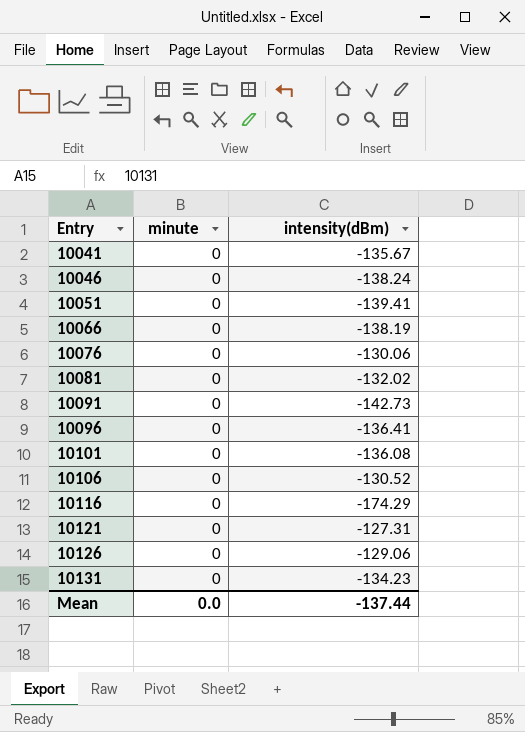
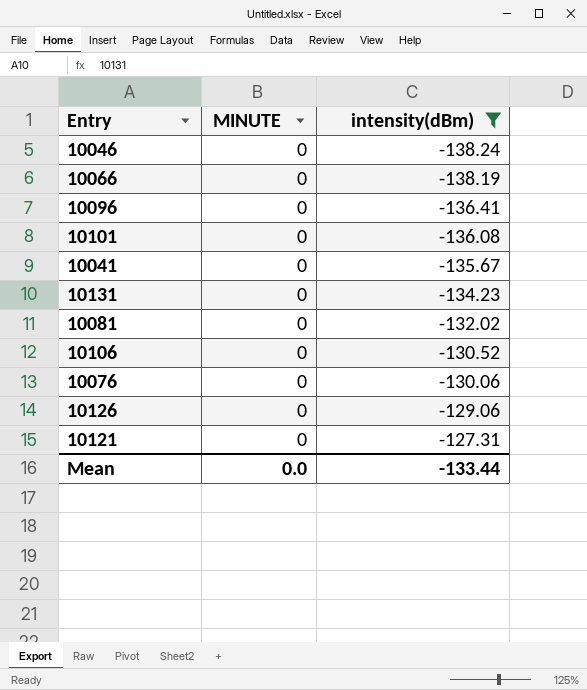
filter: none -> intensity(dBm) >= -138.24
row order: Entry ascending -> intensity(dBm) ascending
column name: minute -> MINUTE
Mean | intensity(dBm): -137.44 -> -133.44

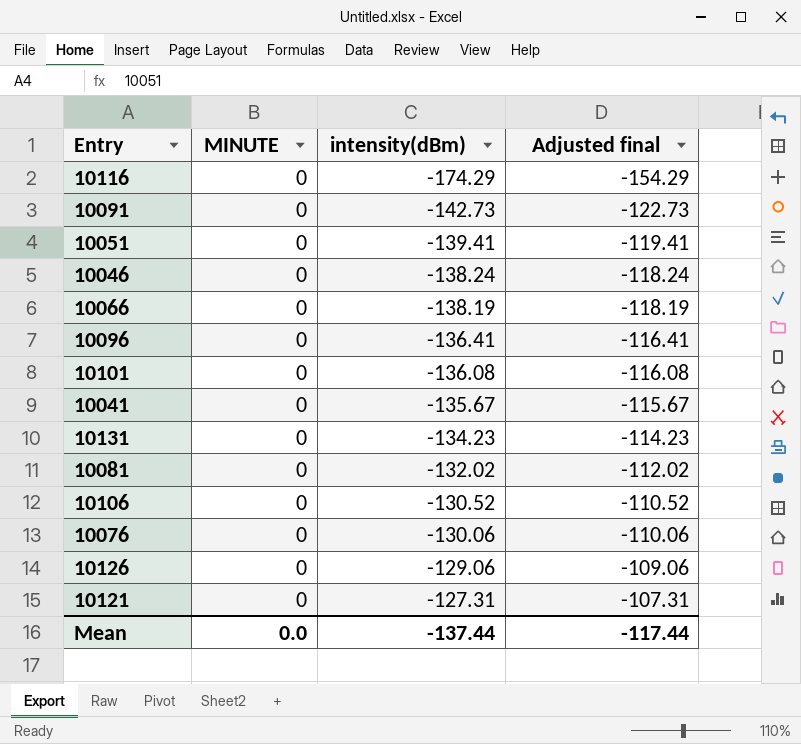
filter: intensity(dBm) >= -138.24 -> none
column Adjusted final | formula: none -> [intensity(dBm)] + 20
Mean | intensity(dBm): -133.44 -> -137.44

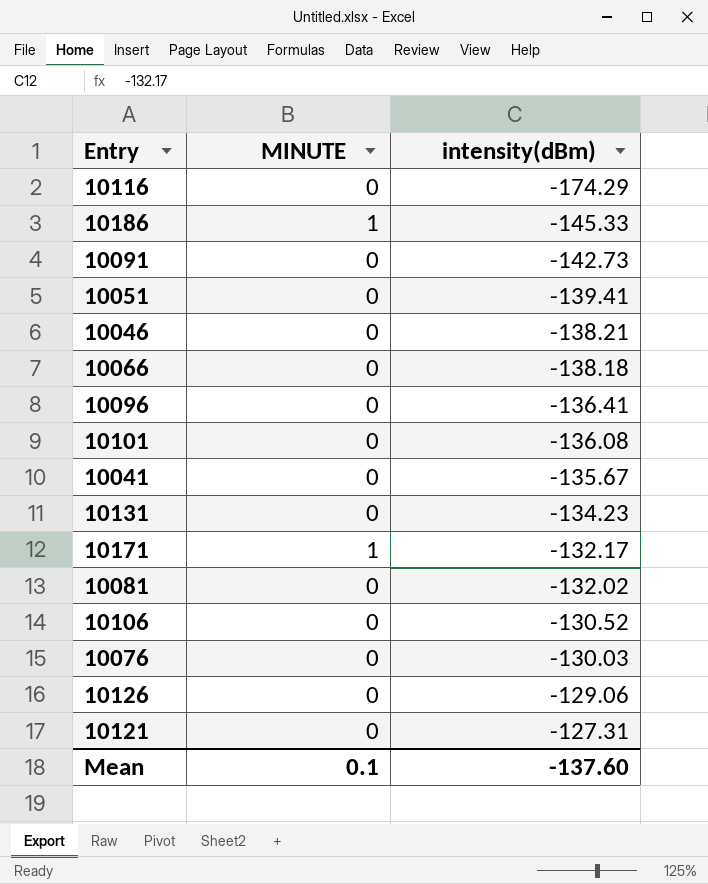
column Adjusted final | formula: [intensity(dBm)] + 20 -> none
row 10186: none -> 1 | -145.33
10046 | intensity(dBm): -138.24 -> -138.21
10066 | intensity(dBm): -138.19 -> -138.18
row 10171: none -> 1 | -132.17
10076 | intensity(dBm): -130.06 -> -130.03
Mean | MINUTE: 0.0 -> 0.1
Mean | intensity(dBm): -137.44 -> -137.60

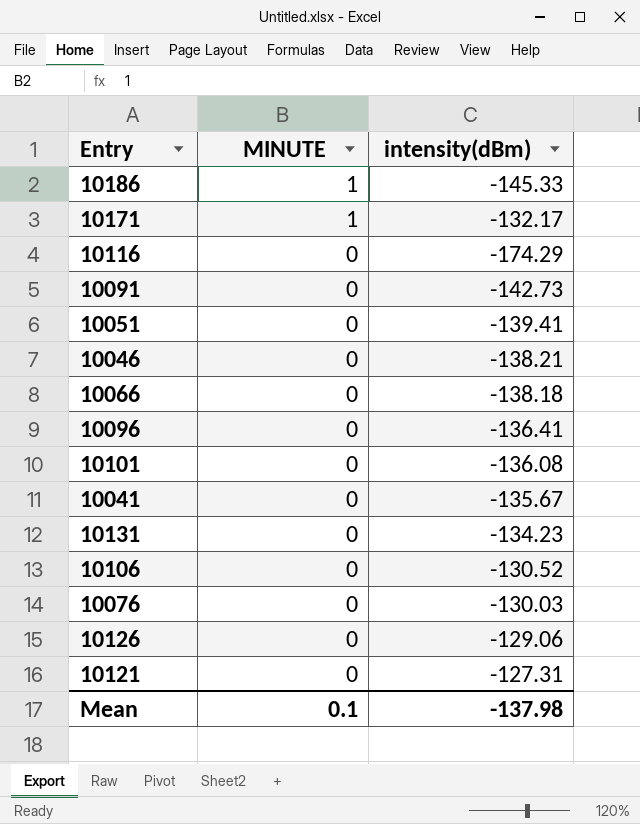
row order: intensity(dBm) ascending -> MINUTE descending
row 10081: 0 | -132.02 -> none
Mean | intensity(dBm): -137.60 -> -137.98

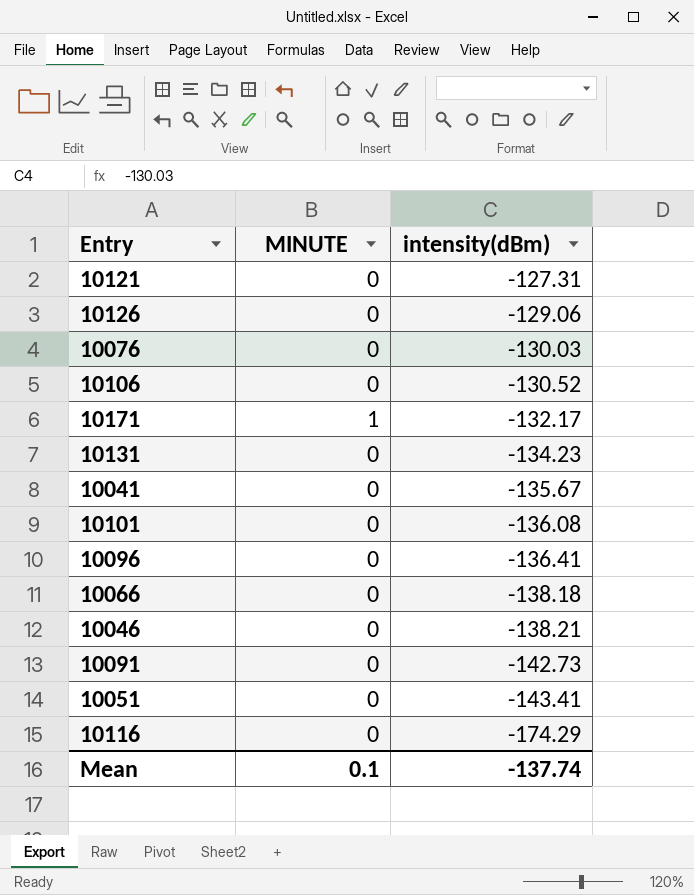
row order: MINUTE descending -> intensity(dBm) descending
row 10186: 1 | -145.33 -> none
10051 | intensity(dBm): -139.41 -> -143.41
Mean | intensity(dBm): -137.98 -> -137.74

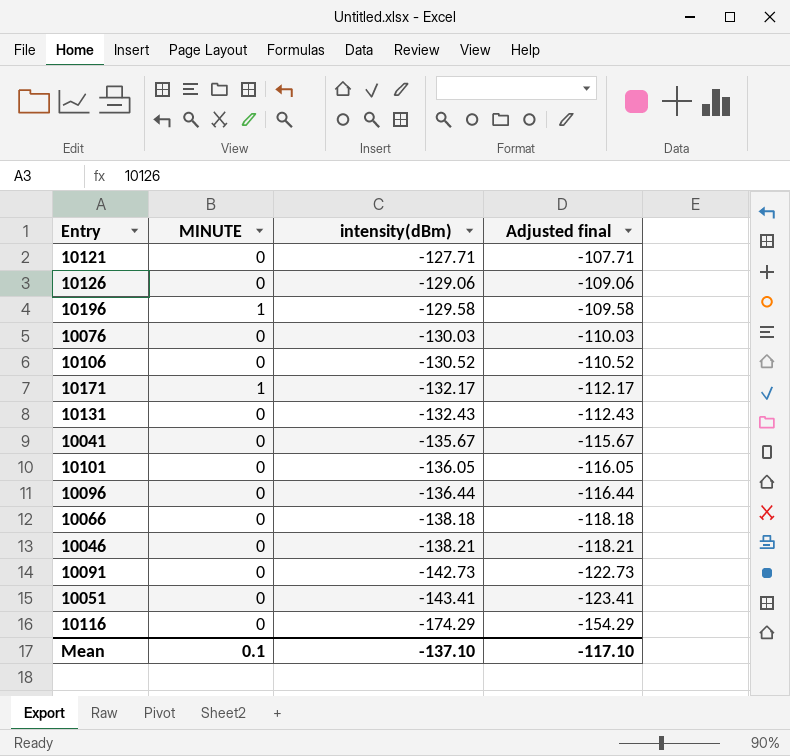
column Adjusted final | formula: none -> [intensity(dBm)] + 20
10121 | intensity(dBm): -127.31 -> -127.71
row 10196: none -> 1 | -129.58 | -109.58
10131 | intensity(dBm): -134.23 -> -132.43
10101 | intensity(dBm): -136.08 -> -136.05
10096 | intensity(dBm): -136.41 -> -136.44
Mean | intensity(dBm): -137.74 -> -137.10

